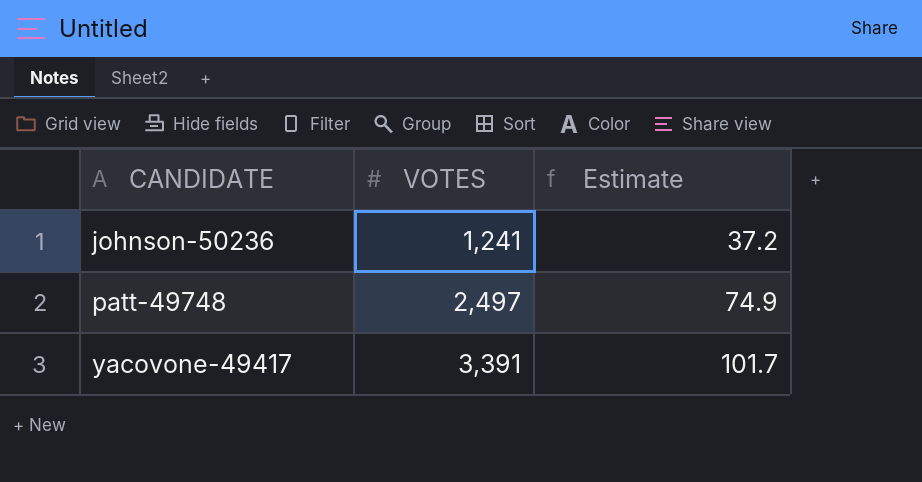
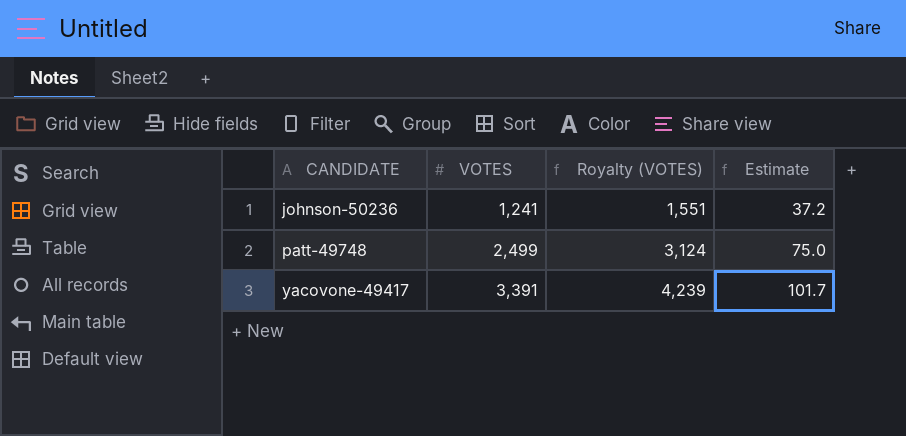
column Royalty (VOTES) | formula: none -> [VOTES] * 1.25
patt-49748 | VOTES: 2,497 -> 2,499
patt-49748 | Estimate: 74.9 -> 75.0

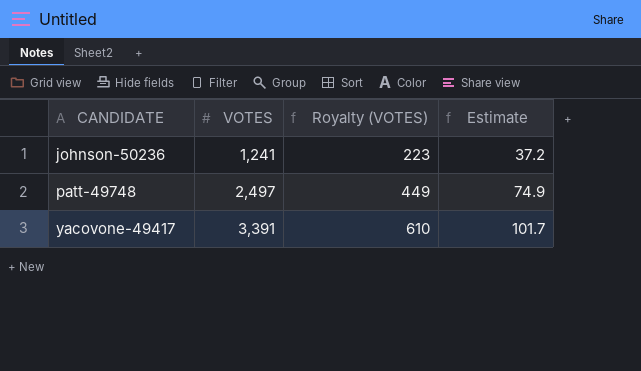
column Royalty (VOTES) | formula: [VOTES] * 1.25 -> [VOTES] * 0.18
patt-49748 | VOTES: 2,499 -> 2,497
patt-49748 | Estimate: 75.0 -> 74.9

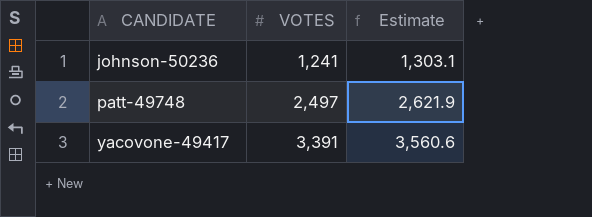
column Royalty (VOTES) | formula: [VOTES] * 0.18 -> none
column Estimate | formula: [VOTES] * 0.03 -> [VOTES] * 1.05

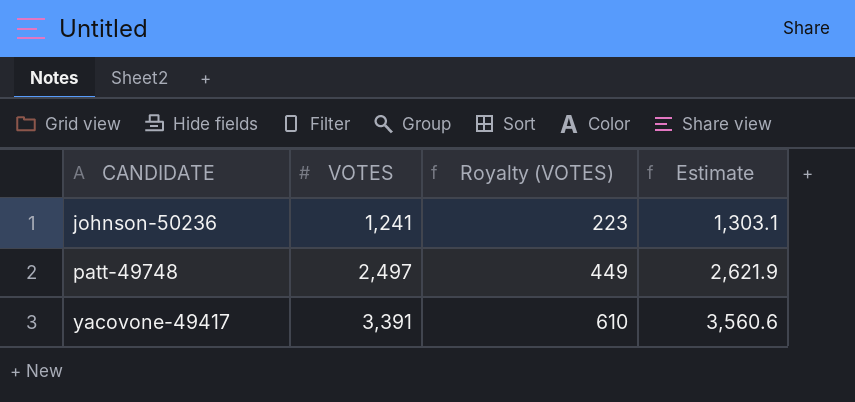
column Royalty (VOTES) | formula: none -> [VOTES] * 0.18

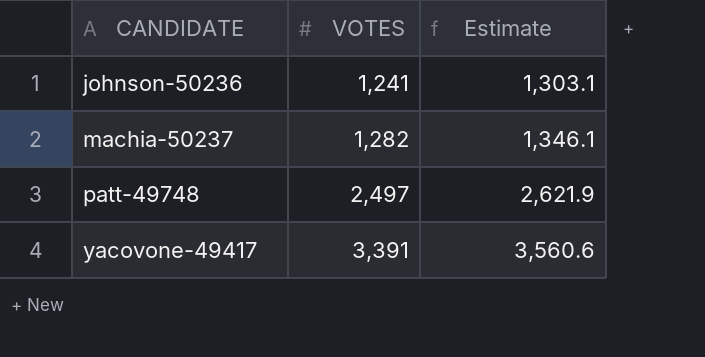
column Royalty (VOTES) | formula: [VOTES] * 0.18 -> none
row machia-50237: none -> 1,282 | 1,346.1

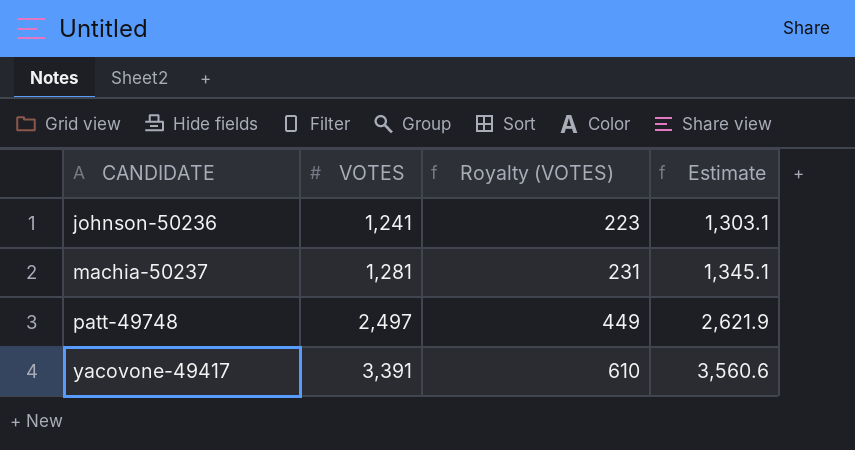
column Royalty (VOTES) | formula: none -> [VOTES] * 0.18
machia-50237 | VOTES: 1,282 -> 1,281
machia-50237 | Estimate: 1,346.1 -> 1,345.1

